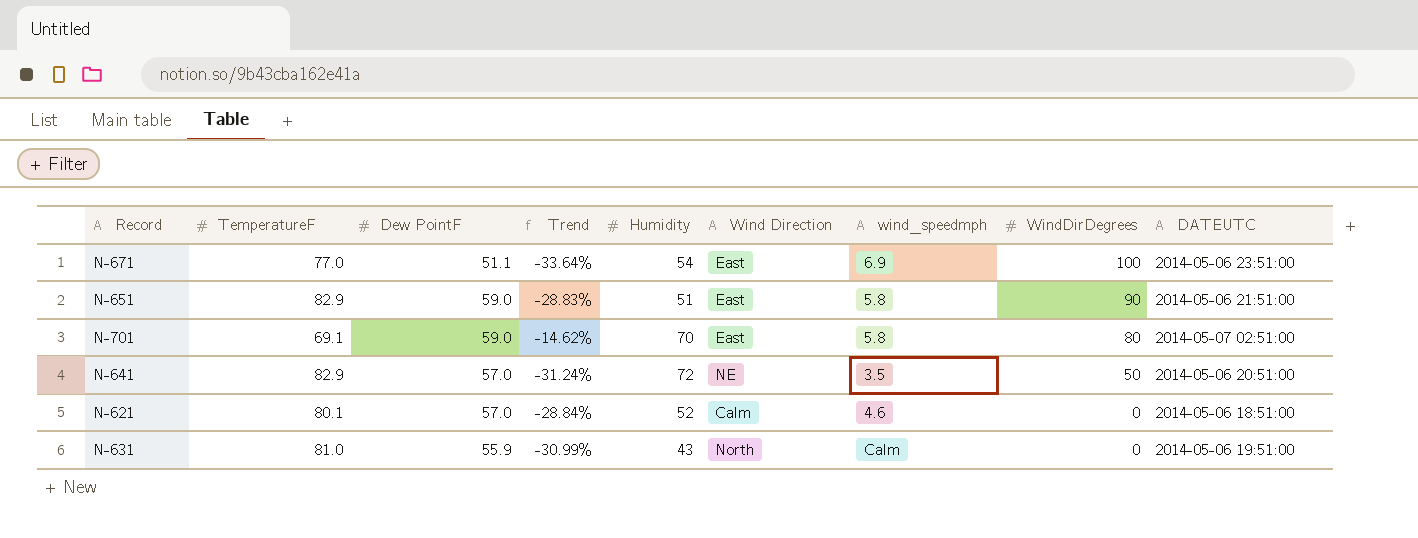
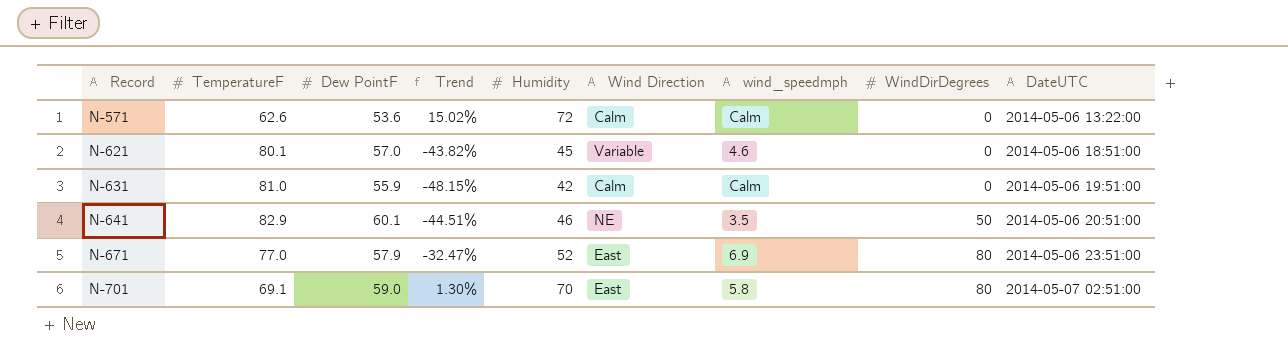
row order: WindDirDegrees descending -> Record ascending
column Trend | formula: ([Dew PointF] - [TemperatureF]) / [TemperatureF] -> ([Humidity] - [TemperatureF]) / [TemperatureF]
column name: DATEUTC -> DateUTC
row N-651: 82.9 | 59.0 | -28.83% | 51 | East | 5.8 | 90 | 2014-05-06 21:51:00 -> none
row N-571: none -> 62.6 | 53.6 | 15.02% | 72 | Calm | Calm | 0 | 2014-05-06 13:22:00
N-621 | Humidity: 52 -> 45
N-621 | Wind Direction: Calm -> Variable
N-631 | Humidity: 43 -> 42
N-631 | Wind Direction: North -> Calm
N-641 | Dew PointF: 57.0 -> 60.1
N-641 | Humidity: 72 -> 46
N-671 | Dew PointF: 51.1 -> 57.9
N-671 | Humidity: 54 -> 52
N-671 | WindDirDegrees: 100 -> 80

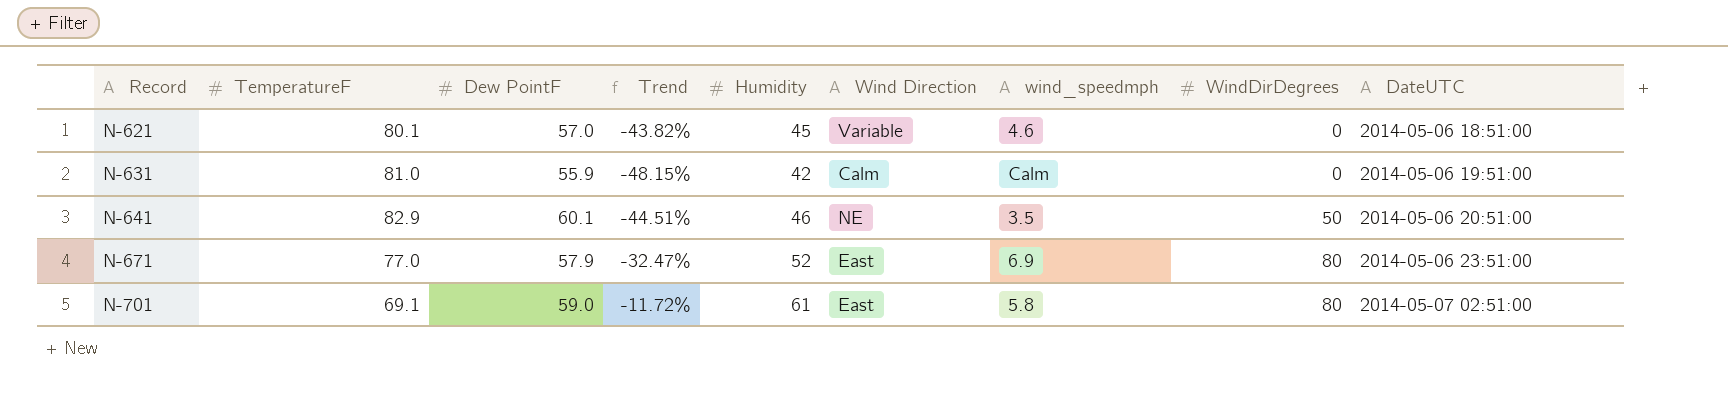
row N-571: 62.6 | 53.6 | 15.02% | 72 | Calm | Calm | 0 | 2014-05-06 13:22:00 -> none
N-701 | Trend: 1.30% -> -11.72%
N-701 | Humidity: 70 -> 61

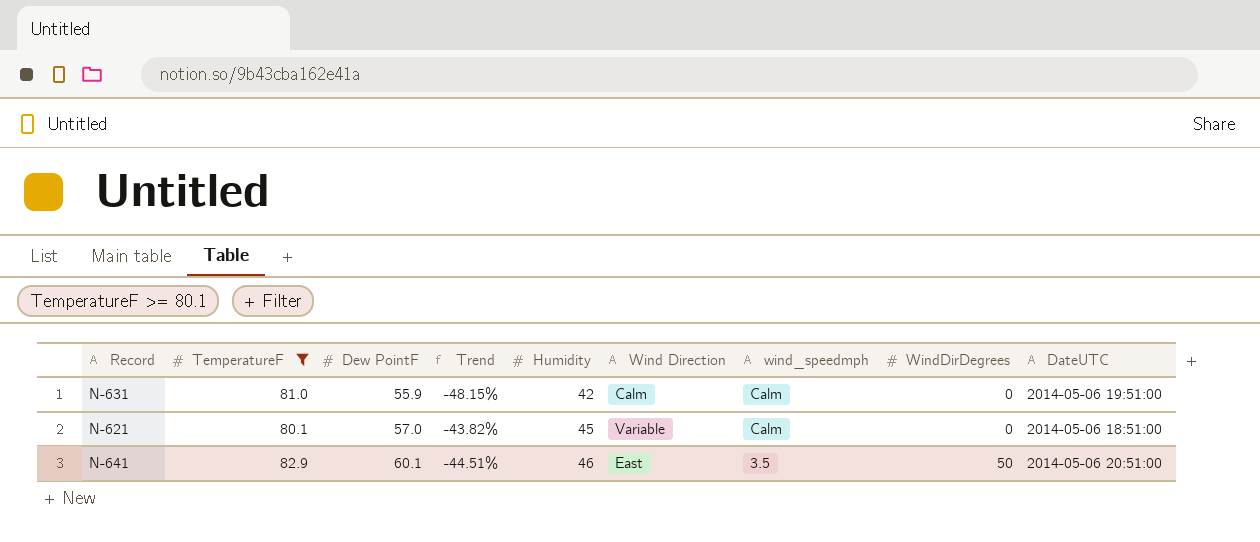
filter: none -> TemperatureF >= 80.1
row order: Record ascending -> Dew PointF ascending
N-621 | wind_speedmph: 4.6 -> Calm
N-641 | Wind Direction: NE -> East

